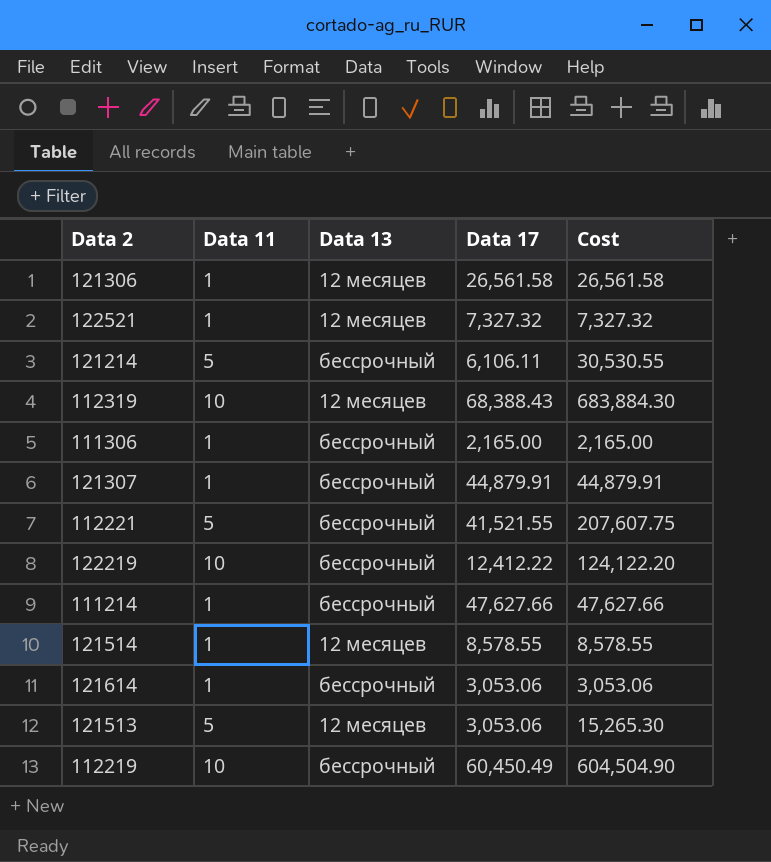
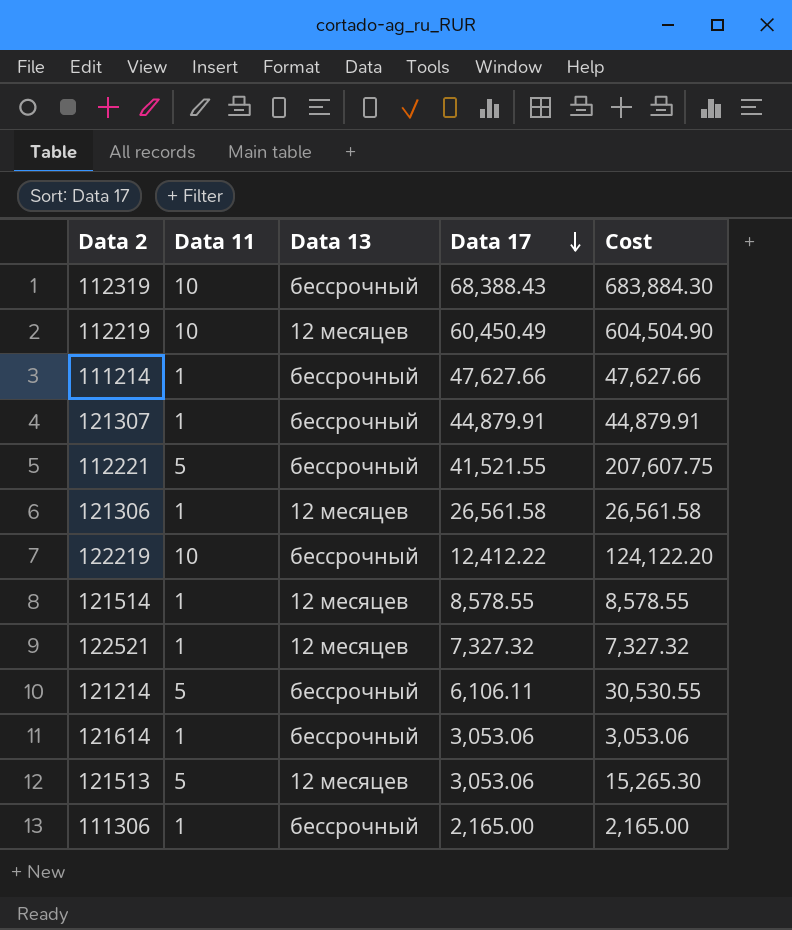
row order: none -> Data 17 descending
112319 | Data 13: 12 месяцев -> бессрочный
112219 | Data 13: бессрочный -> 12 месяцев

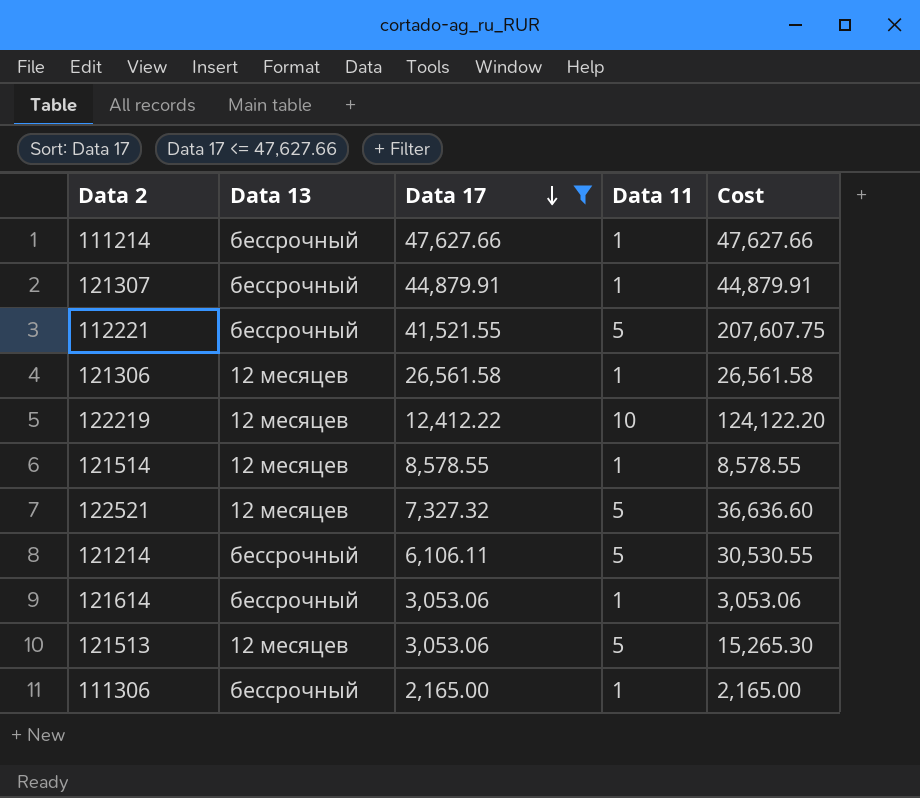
filter: none -> Data 17 <= 47,627.66
column Data 11 | position: 2 -> 4
122219 | Data 13: бессрочный -> 12 месяцев
122521 | Data 11: 1 -> 5
122521 | Cost: 7,327.32 -> 36,636.60

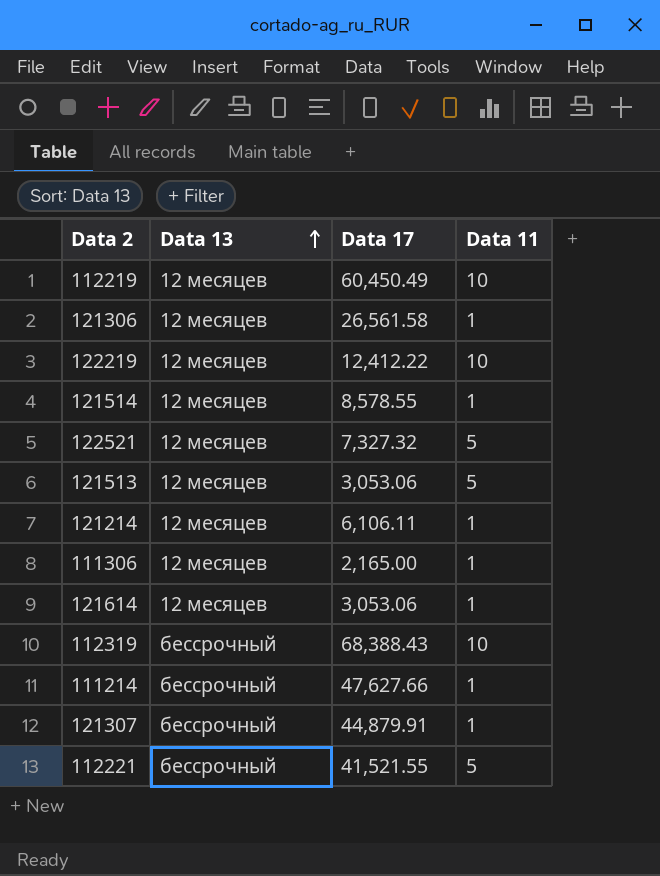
filter: Data 17 <= 47,627.66 -> none
row order: Data 17 descending -> Data 13 ascending
column Cost | formula: [Data 17] * [Data 11] -> none
121214 | Data 13: бессрочный -> 12 месяцев
121214 | Data 11: 5 -> 1
111306 | Data 13: бессрочный -> 12 месяцев
121614 | Data 13: бессрочный -> 12 месяцев

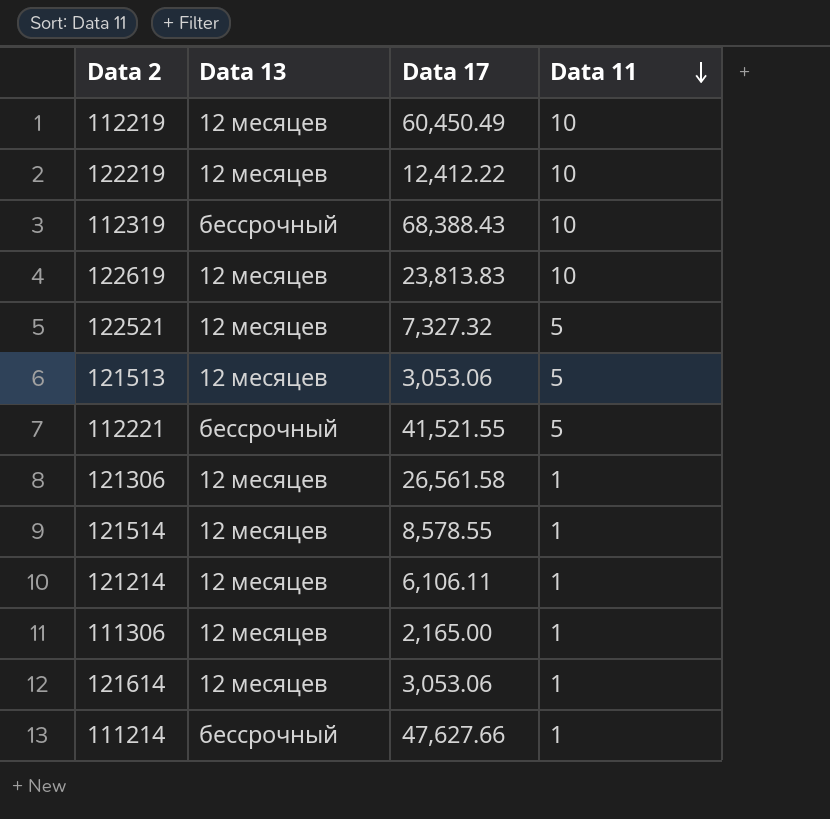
row order: Data 13 ascending -> Data 11 descending
row 121307: бессрочный | 44,879.91 | 1 -> none
row 122619: none -> 12 месяцев | 23,813.83 | 10

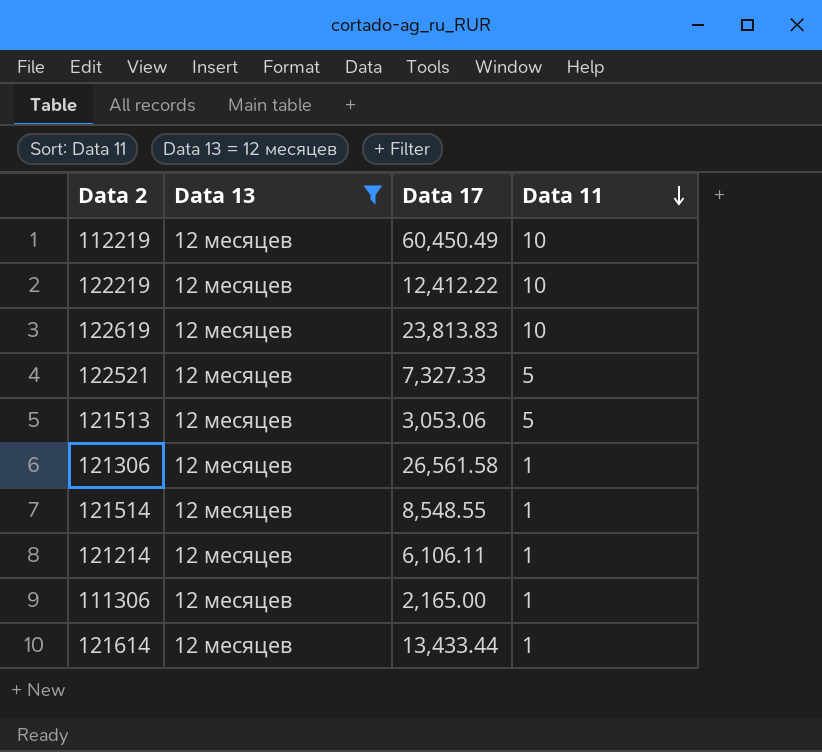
filter: none -> Data 13 = 12 месяцев
122521 | Data 17: 7,327.32 -> 7,327.33
121514 | Data 17: 8,578.55 -> 8,548.55
121614 | Data 17: 3,053.06 -> 13,433.44

